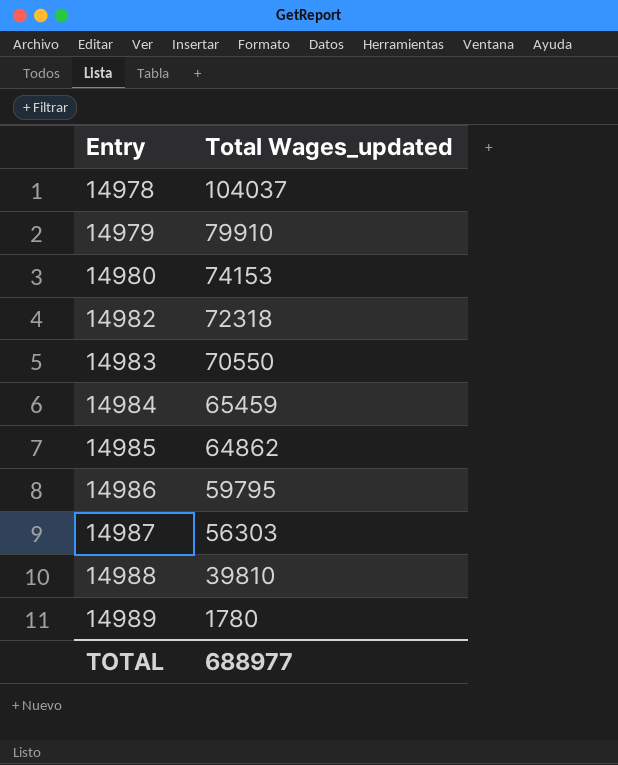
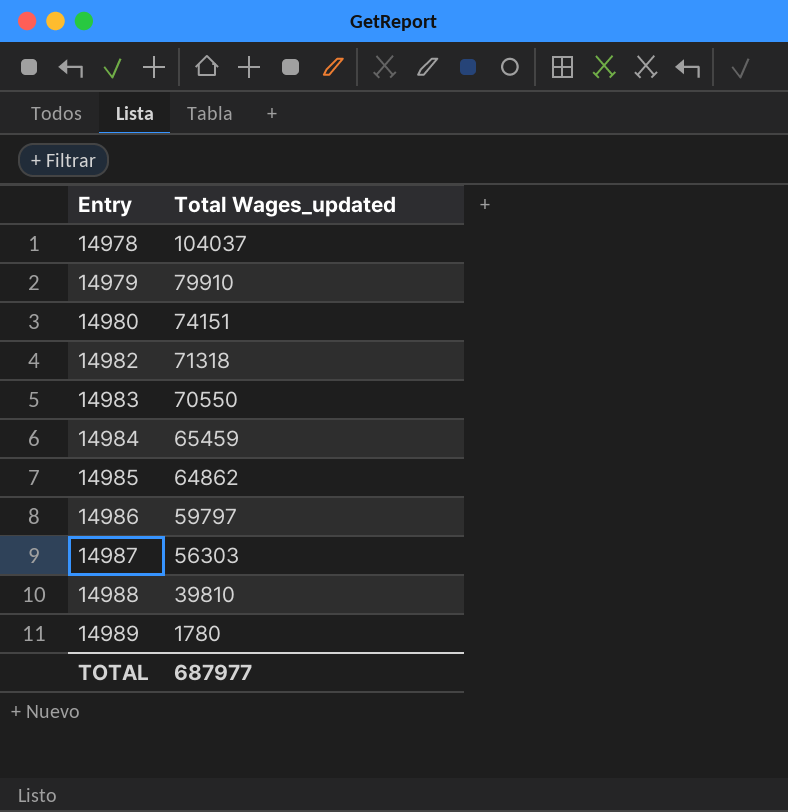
14980 | Total Wages_updated: 74153 -> 74151
14982 | Total Wages_updated: 72318 -> 71318
14986 | Total Wages_updated: 59795 -> 59797
TOTAL | Total Wages_updated: 688977 -> 687977

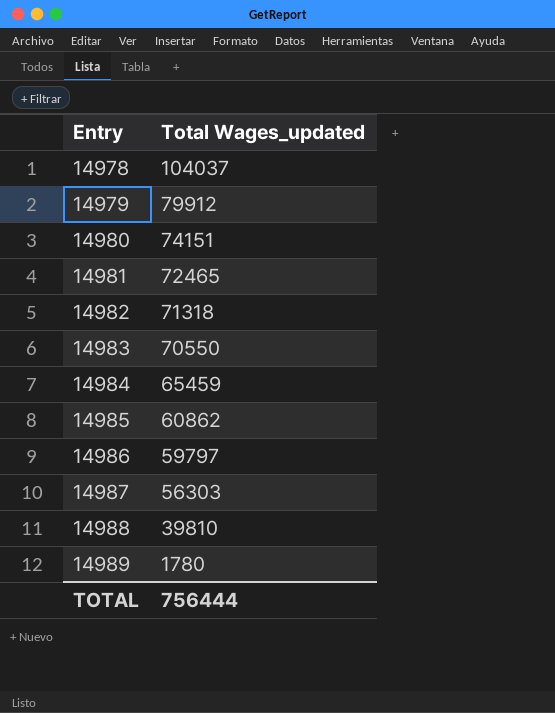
14979 | Total Wages_updated: 79910 -> 79912
row 14981: none -> 72465
14985 | Total Wages_updated: 64862 -> 60862
TOTAL | Total Wages_updated: 687977 -> 756444

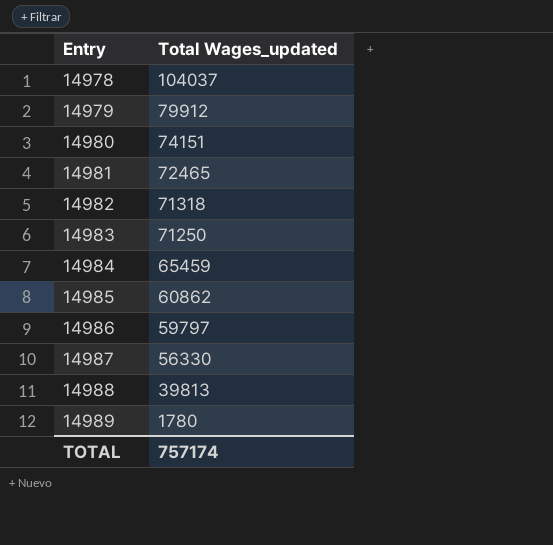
14983 | Total Wages_updated: 70550 -> 71250
14987 | Total Wages_updated: 56303 -> 56330
14988 | Total Wages_updated: 39810 -> 39813
TOTAL | Total Wages_updated: 756444 -> 757174

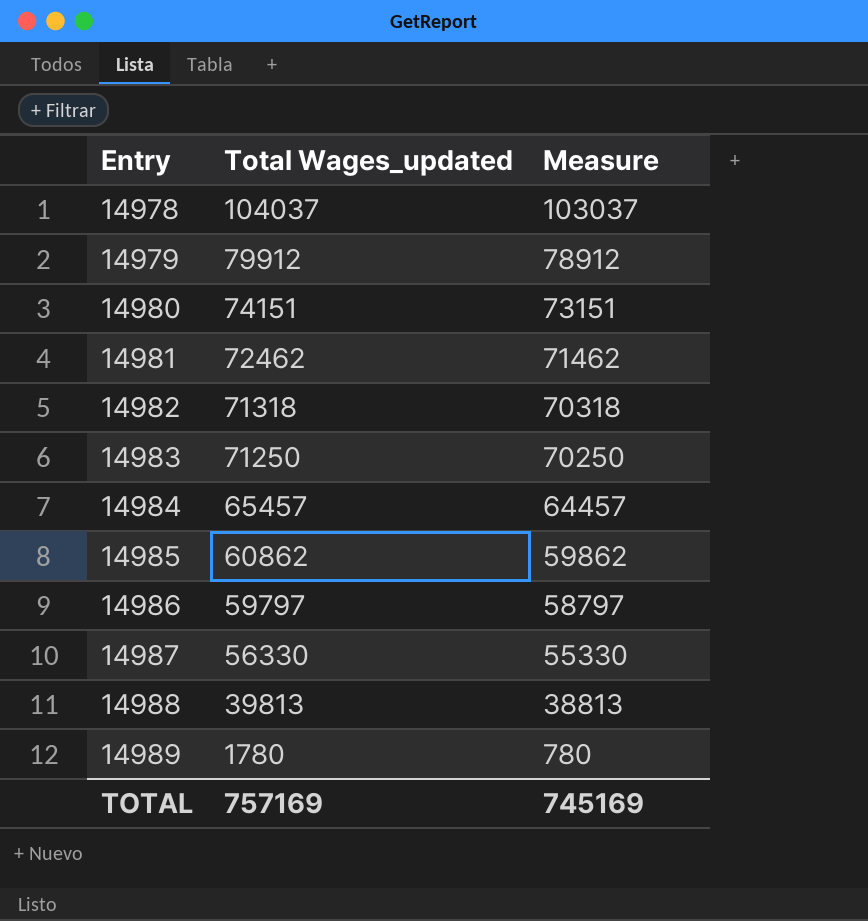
column Measure | formula: none -> [Total Wages_updated] - 1000
14981 | Total Wages_updated: 72465 -> 72462
14984 | Total Wages_updated: 65459 -> 65457
TOTAL | Total Wages_updated: 757174 -> 757169

